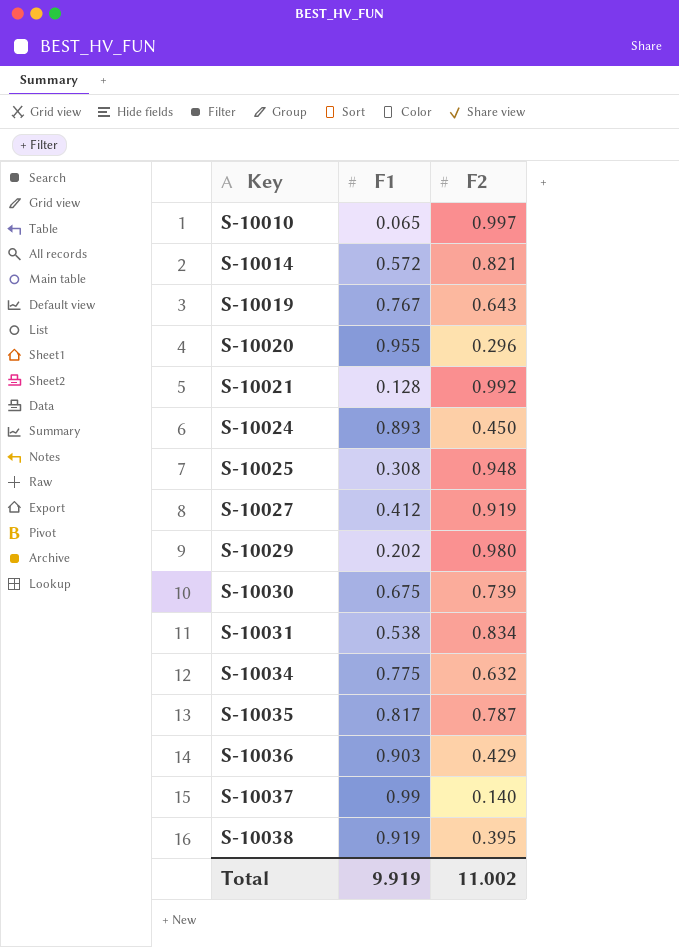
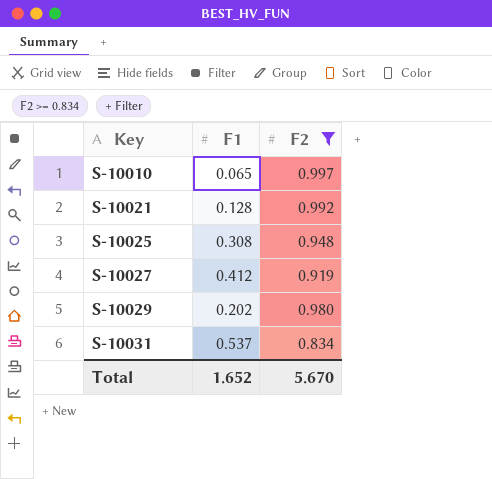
filter: none -> F2 >= 0.834
S-10031 | F1: 0.538 -> 0.537
Total | F1: 9.919 -> 1.652
Total | F2: 11.002 -> 5.670

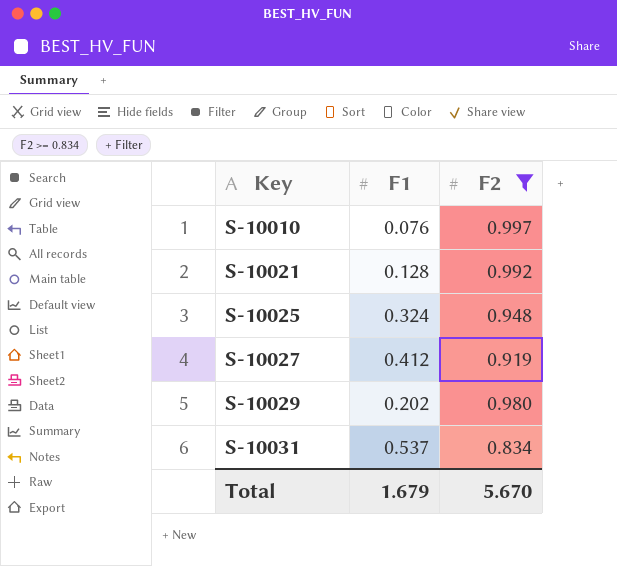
S-10010 | F1: 0.065 -> 0.076
S-10025 | F1: 0.308 -> 0.324
Total | F1: 1.652 -> 1.679

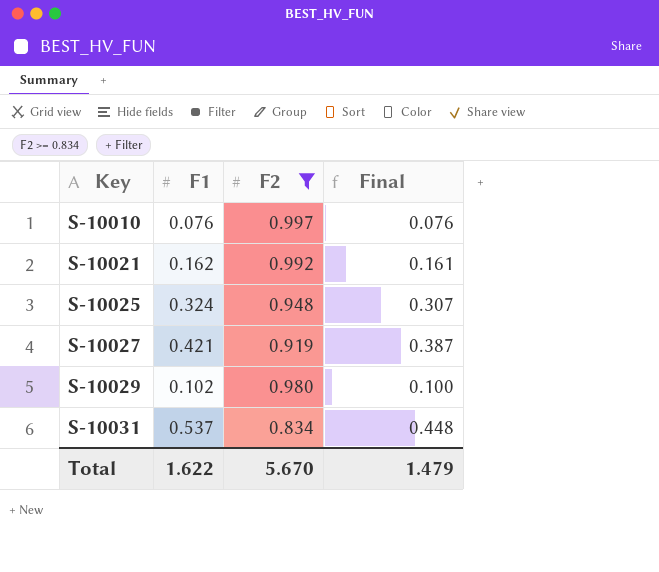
column Final | formula: none -> [F1] * [F2]
S-10021 | F1: 0.128 -> 0.162
S-10027 | F1: 0.412 -> 0.421
S-10029 | F1: 0.202 -> 0.102
Total | F1: 1.679 -> 1.622

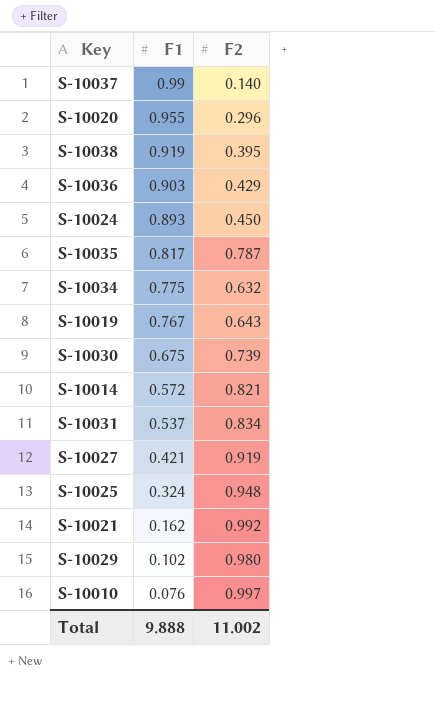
filter: F2 >= 0.834 -> none
row order: Key ascending -> F1 descending
column Final | formula: [F1] * [F2] -> none
Total | F1: 1.622 -> 9.888
Total | F2: 5.670 -> 11.002

